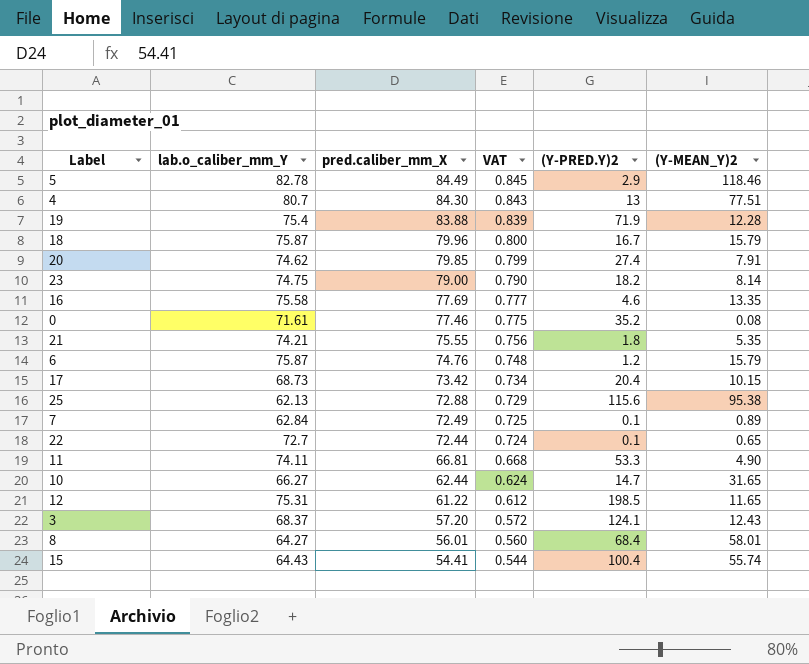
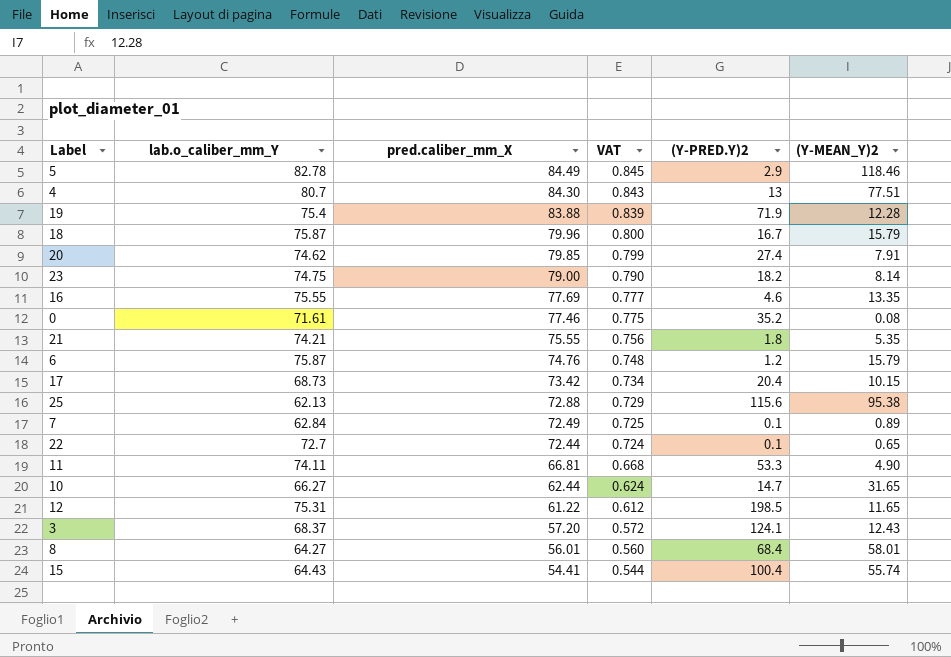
16 | lab.o_caliber_mm_Y: 75.58 -> 75.55

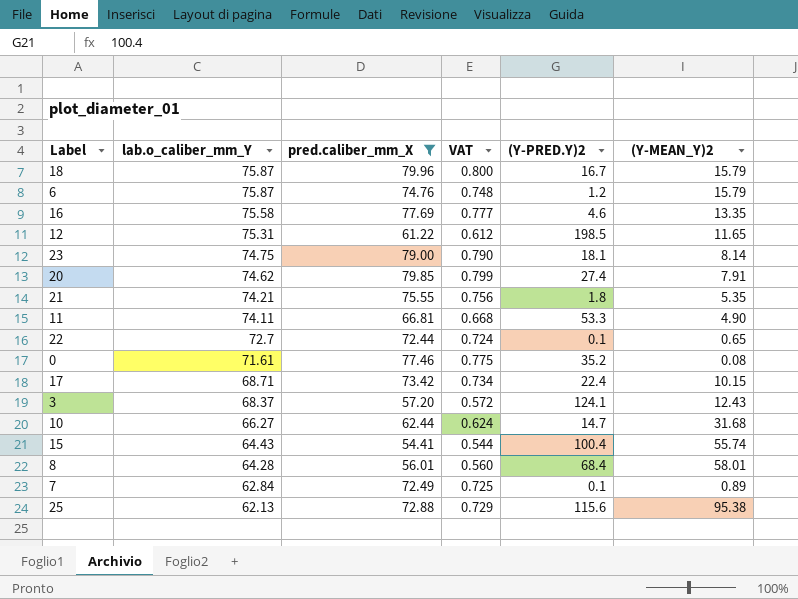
filter: none -> pred.caliber_mm_X <= 79.96
row order: pred.caliber_mm_X descending -> lab.o_caliber_mm_Y descending
16 | lab.o_caliber_mm_Y: 75.55 -> 75.58
23 | (Y-PRED.Y)2: 18.2 -> 18.1
17 | lab.o_caliber_mm_Y: 68.73 -> 68.71
17 | (Y-PRED.Y)2: 20.4 -> 22.4
10 | (Y-MEAN_Y)2: 31.65 -> 31.68
8 | lab.o_caliber_mm_Y: 64.27 -> 64.28

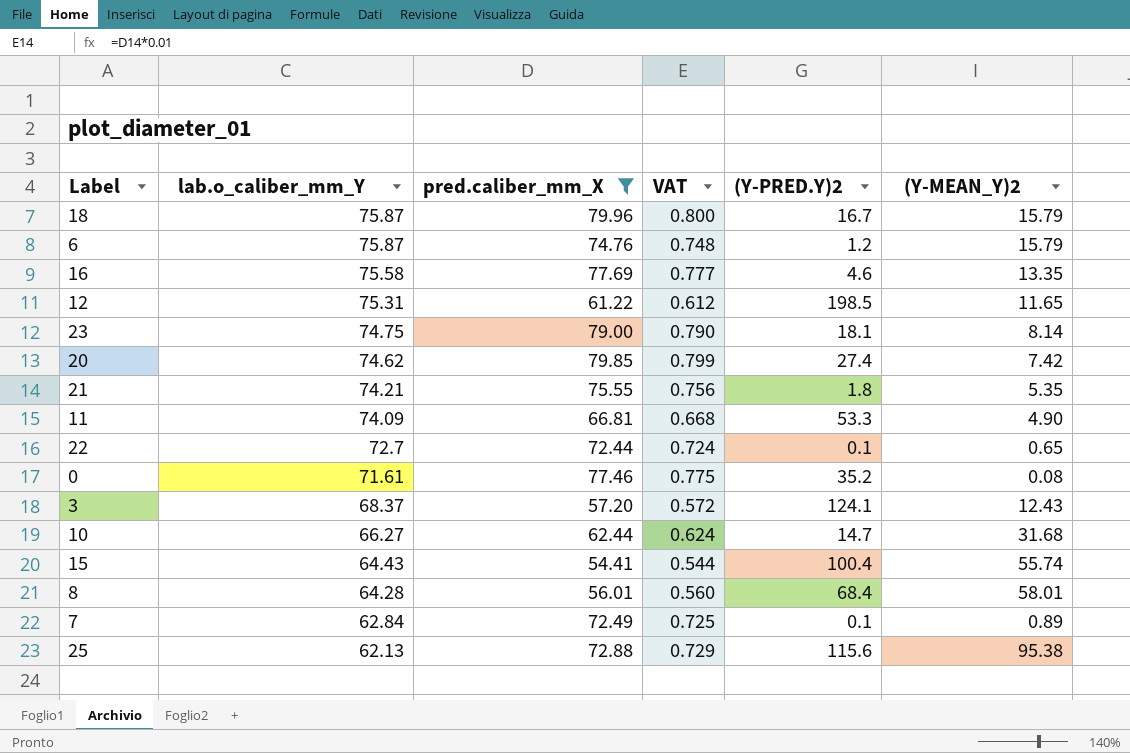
row 17: 68.71 | 73.42 | 0.734 | 22.4 | 10.15 -> none
20 | (Y-MEAN_Y)2: 7.91 -> 7.42
11 | lab.o_caliber_mm_Y: 74.11 -> 74.09

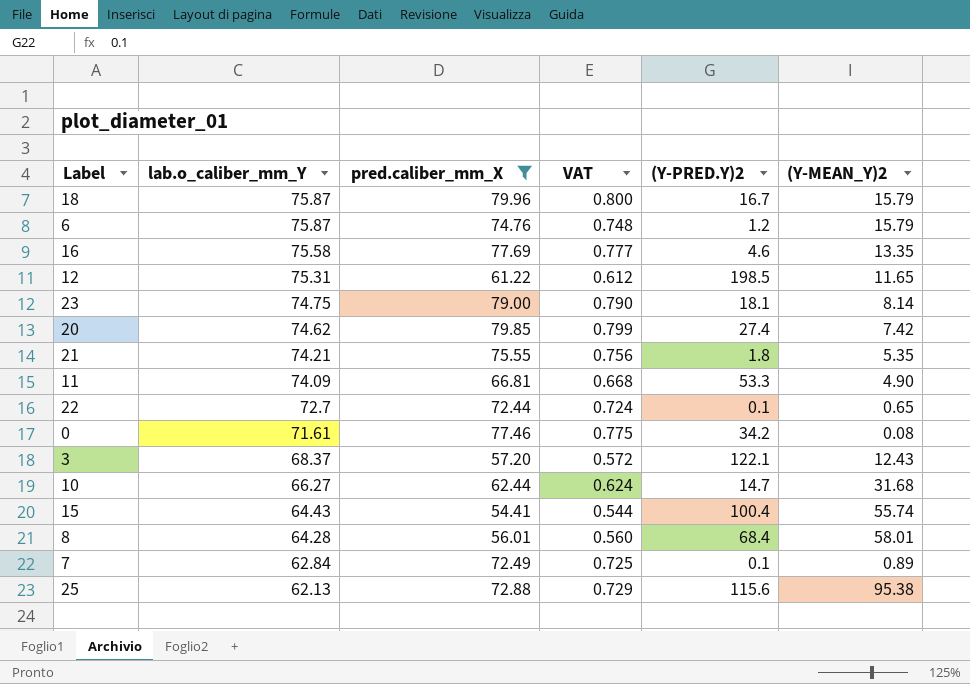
0 | (Y-PRED.Y)2: 35.2 -> 34.2
3 | (Y-PRED.Y)2: 124.1 -> 122.1

